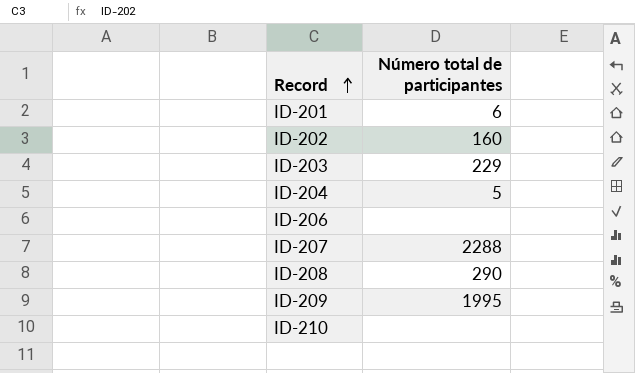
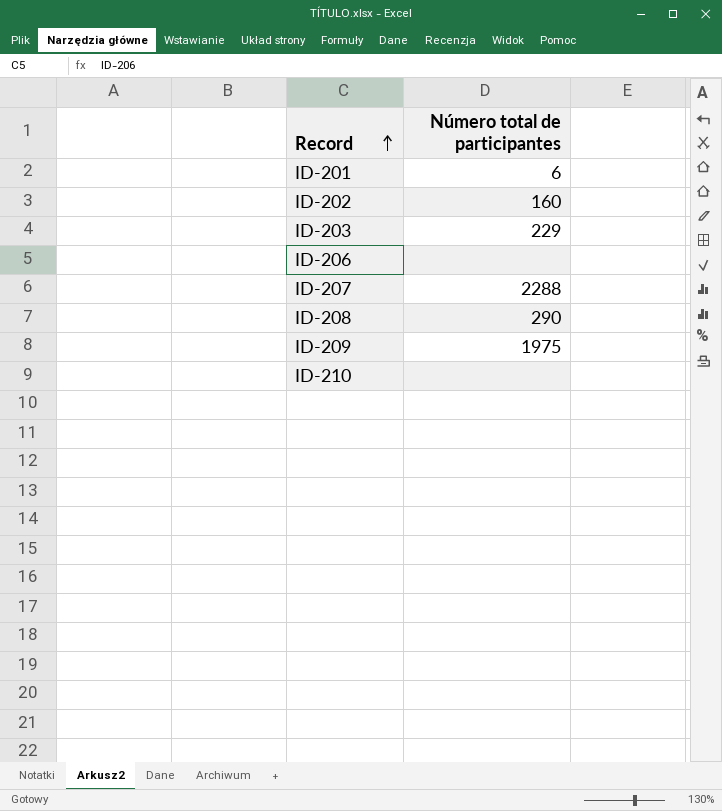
row ID-204: 5 -> none
ID-209 | Número total de participantes: 1995 -> 1975

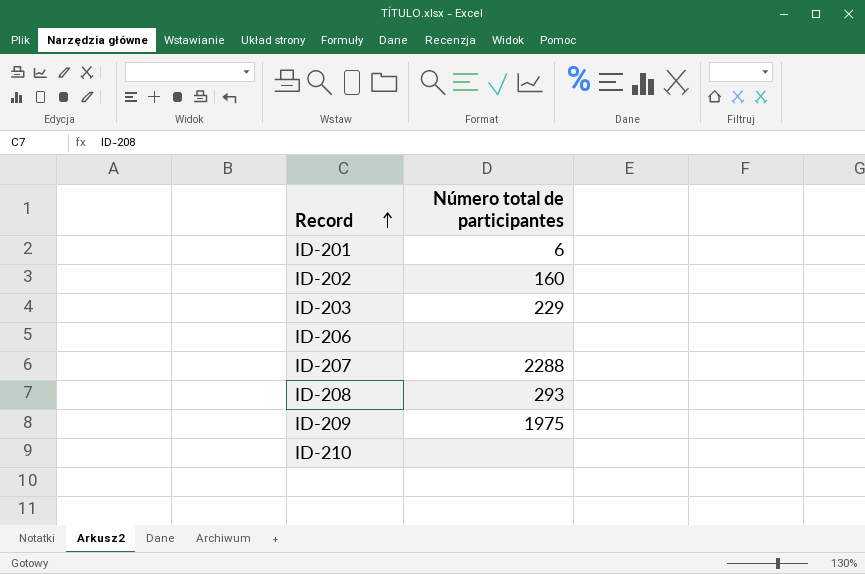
ID-208 | Número total de participantes: 290 -> 293

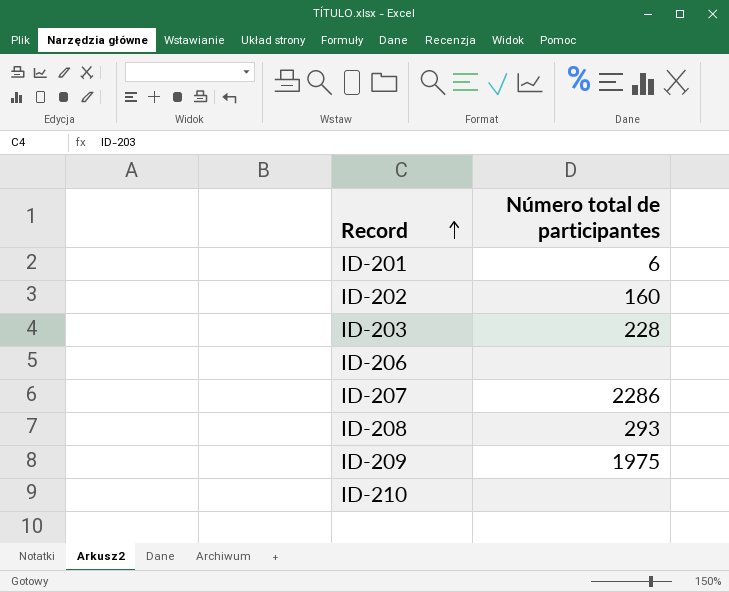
ID-203 | Número total de participantes: 229 -> 228
ID-207 | Número total de participantes: 2288 -> 2286

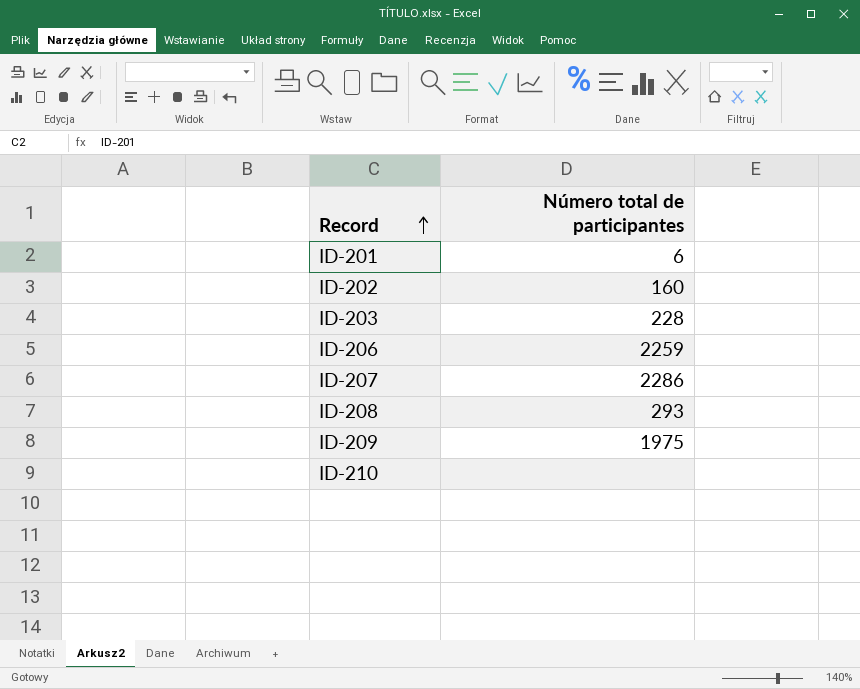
ID-206 | Número total de participantes: none -> 2259

